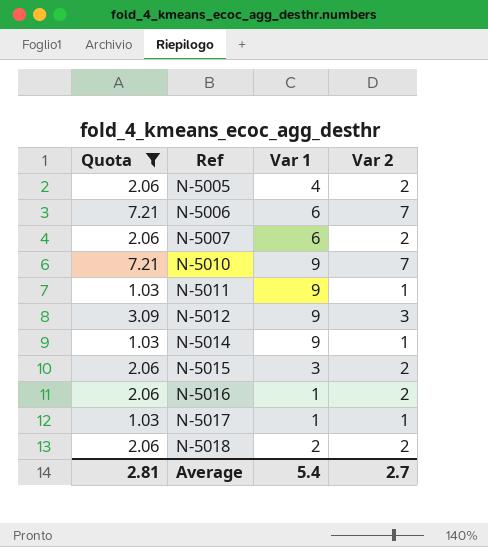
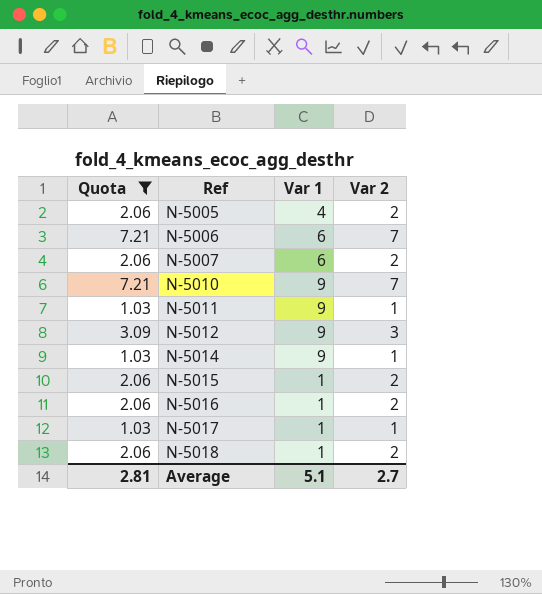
N-5015 | Var 1: 3 -> 1
N-5018 | Var 1: 2 -> 1
Average | Var 1: 5.4 -> 5.1

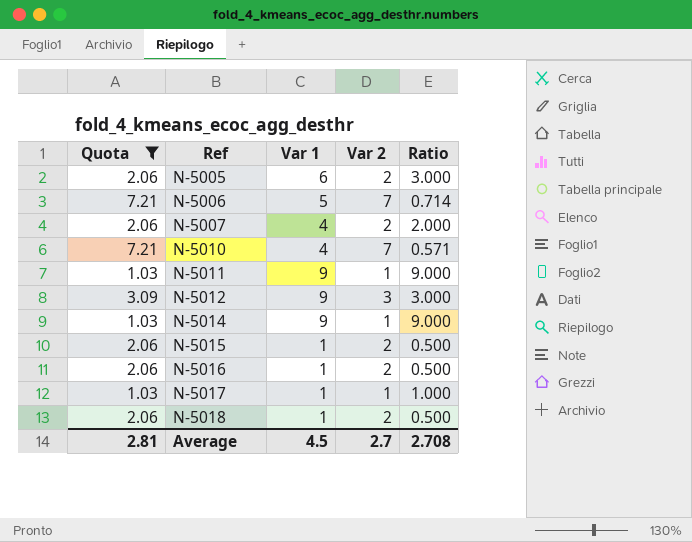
column Ratio | formula: none -> [Var 1] / [Var 2]
N-5005 | Var 1: 4 -> 6
N-5006 | Var 1: 6 -> 5
N-5007 | Var 1: 6 -> 4
N-5010 | Var 1: 9 -> 4
Average | Var 1: 5.1 -> 4.5

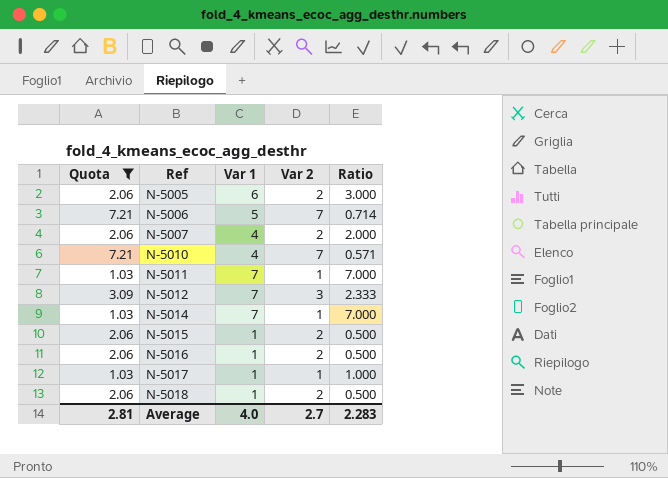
N-5011 | Var 1: 9 -> 7
N-5011 | Ratio: 9.000 -> 7.000
N-5012 | Var 1: 9 -> 7
N-5012 | Ratio: 3.000 -> 2.333
N-5014 | Var 1: 9 -> 7
N-5014 | Ratio: 9.000 -> 7.000
Average | Var 1: 4.5 -> 4.0
Average | Ratio: 2.708 -> 2.283

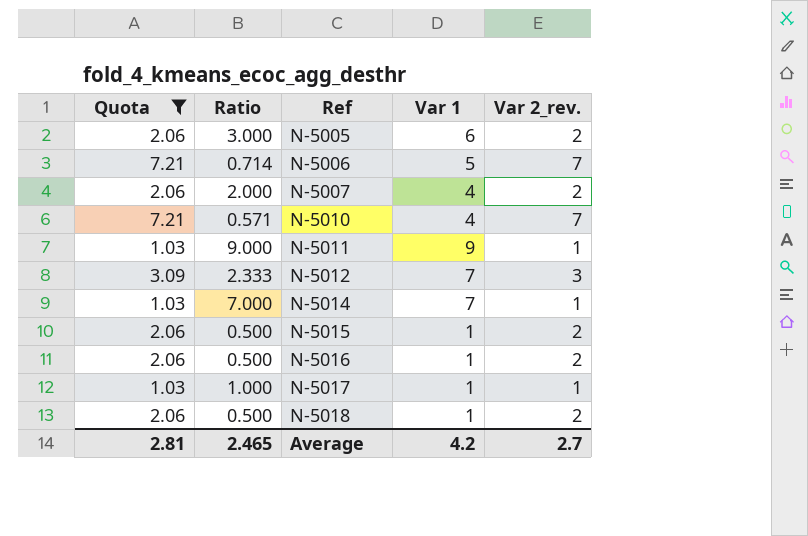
column Ratio | position: 5 -> 2
column name: Var 2 -> Var 2_rev.
N-5011 | Ratio: 7.000 -> 9.000
N-5011 | Var 1: 7 -> 9
Average | Ratio: 2.283 -> 2.465
Average | Var 1: 4.0 -> 4.2

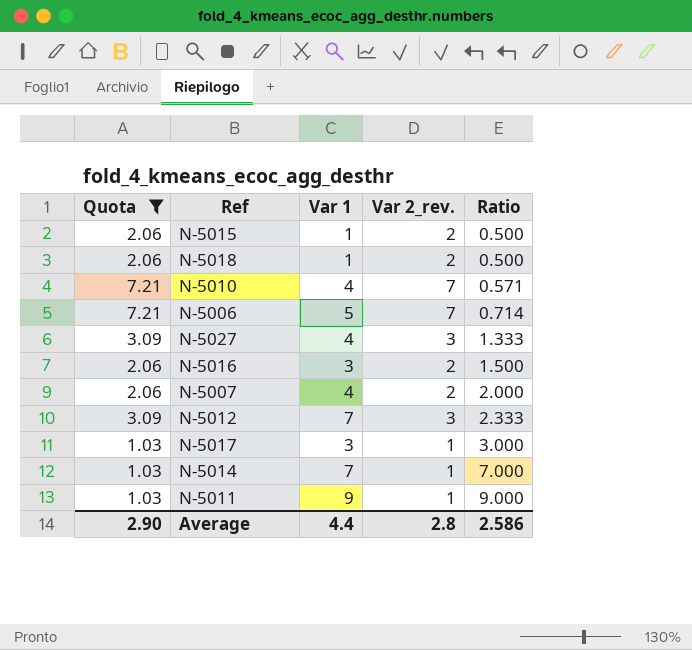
row order: Ref ascending -> Ratio ascending
column Ratio | position: 2 -> 5
row N-5005: 2.06 | 3.000 | 6 | 2 -> none
row N-5027: none -> 3.09 | 4 | 3 | 1.333
N-5016 | Var 1: 1 -> 3
N-5016 | Ratio: 0.500 -> 1.500
N-5017 | Var 1: 1 -> 3
N-5017 | Ratio: 1.000 -> 3.000
Average | Quota: 2.81 -> 2.90
Average | Var 1: 4.2 -> 4.4
Average | Var 2_rev.: 2.7 -> 2.8
Average | Ratio: 2.465 -> 2.586

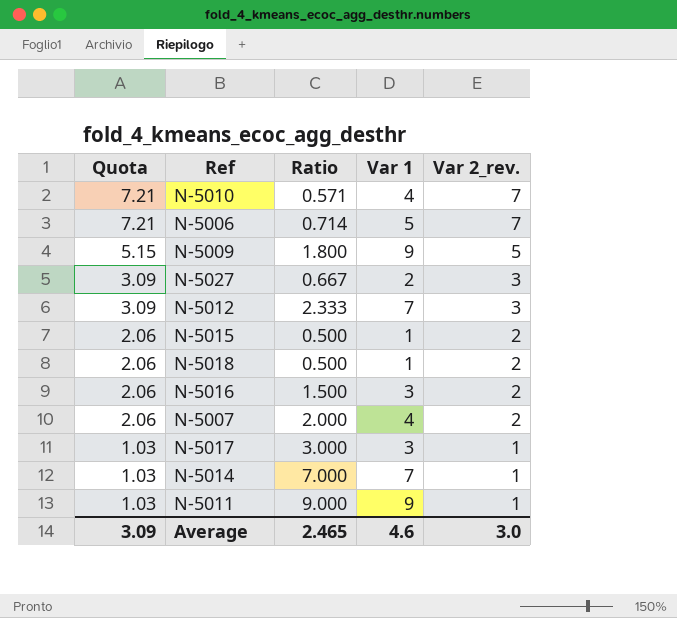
filter: Quota != 5.15 -> none
row order: Ratio ascending -> Quota descending
column Ratio | position: 5 -> 3
N-5027 | Ratio: 1.333 -> 0.667
N-5027 | Var 1: 4 -> 2
Average | Quota: 2.90 -> 3.09
Average | Ratio: 2.586 -> 2.465
Average | Var 1: 4.4 -> 4.6
Average | Var 2_rev.: 2.8 -> 3.0

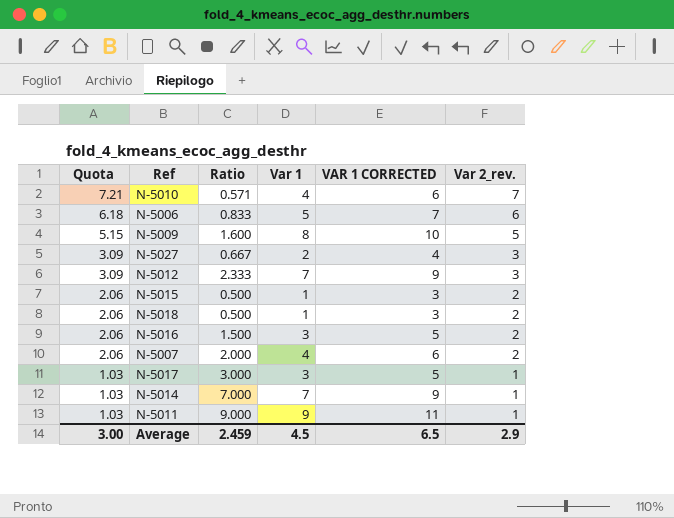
column VAR 1 CORRECTED | formula: none -> [Var 1] + 2
N-5006 | Quota: 7.21 -> 6.18
N-5006 | Ratio: 0.714 -> 0.833
N-5006 | Var 2_rev.: 7 -> 6
N-5009 | Ratio: 1.800 -> 1.600
N-5009 | Var 1: 9 -> 8
Average | Quota: 3.09 -> 3.00
Average | Ratio: 2.465 -> 2.459
Average | Var 1: 4.6 -> 4.5
Average | Var 2_rev.: 3.0 -> 2.9

